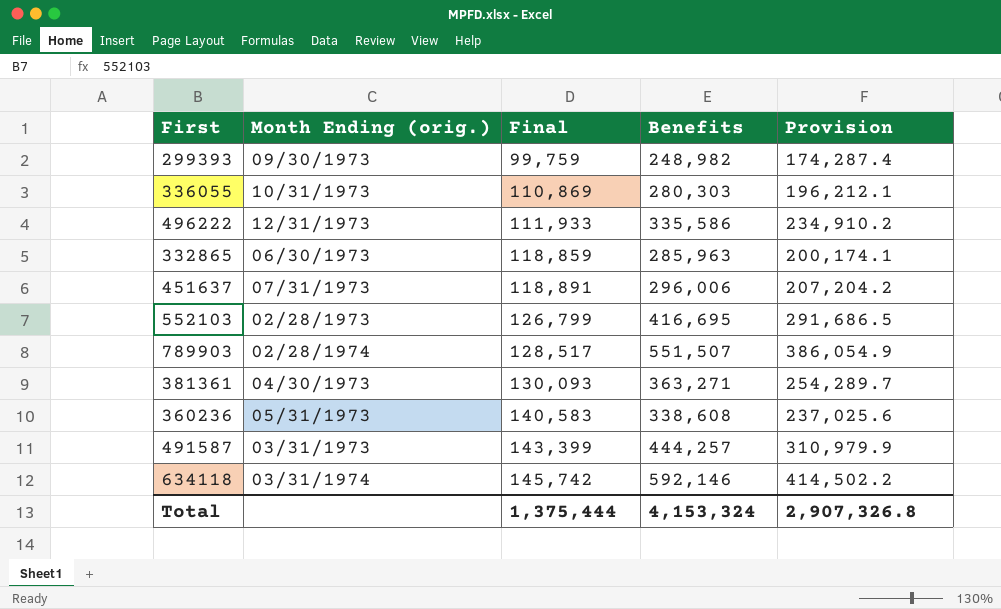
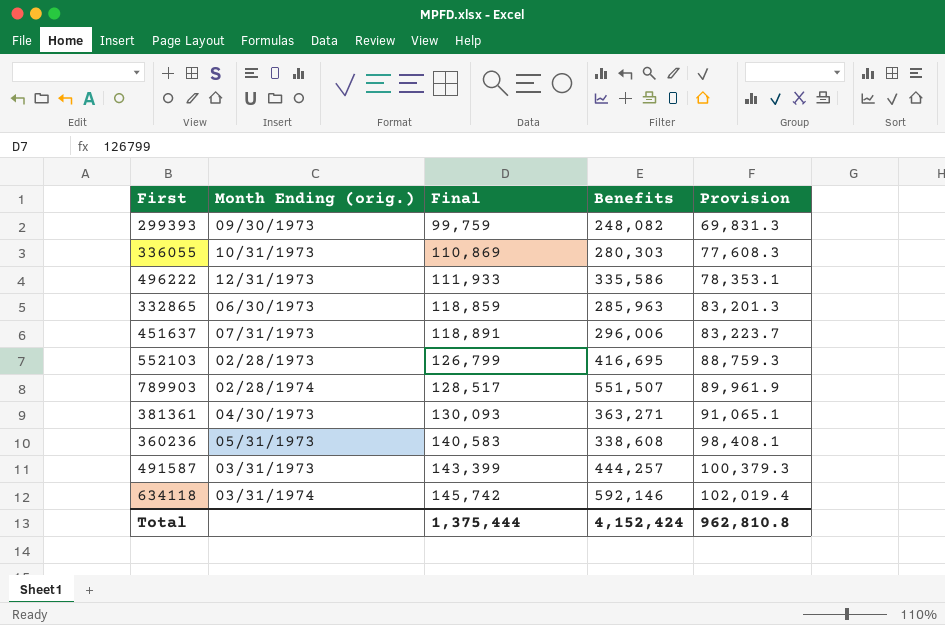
column Provision | formula: [Benefits] * 0.7 -> [Final] * 0.7
299393 | Benefits: 248,982 -> 248,082
Total | Benefits: 4,153,324 -> 4,152,424
Total | Provision: 2,907,326.8 -> 962,810.8

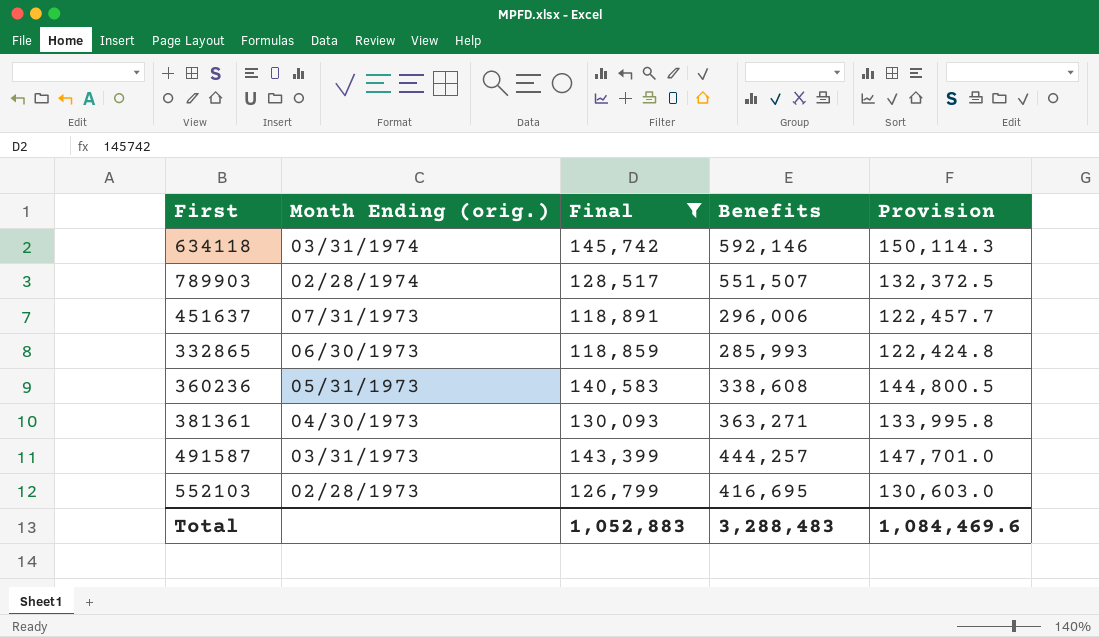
filter: none -> Final >= 118,859
row order: Final ascending -> Month Ending (orig.) descending
column Provision | formula: [Final] * 0.7 -> [Final] * 1.03
332865 | Benefits: 285,963 -> 285,993
Total | Final: 1,375,444 -> 1,052,883
Total | Benefits: 4,152,424 -> 3,288,483
Total | Provision: 962,810.8 -> 1,084,469.6

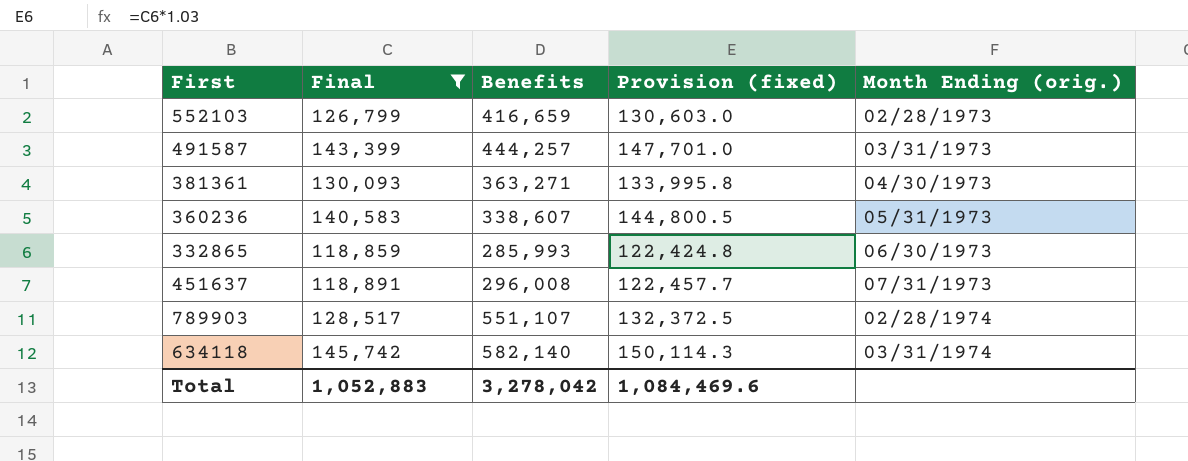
row order: Month Ending (orig.) descending -> Month Ending (orig.) ascending
column name: Provision -> Provision (fixed)
column Month Ending (orig.) | position: 2 -> 5
552103 | Benefits: 416,695 -> 416,659
360236 | Benefits: 338,608 -> 338,607
451637 | Benefits: 296,006 -> 296,008
789903 | Benefits: 551,507 -> 551,107
634118 | Benefits: 592,146 -> 582,140
Total | Benefits: 3,288,483 -> 3,278,042

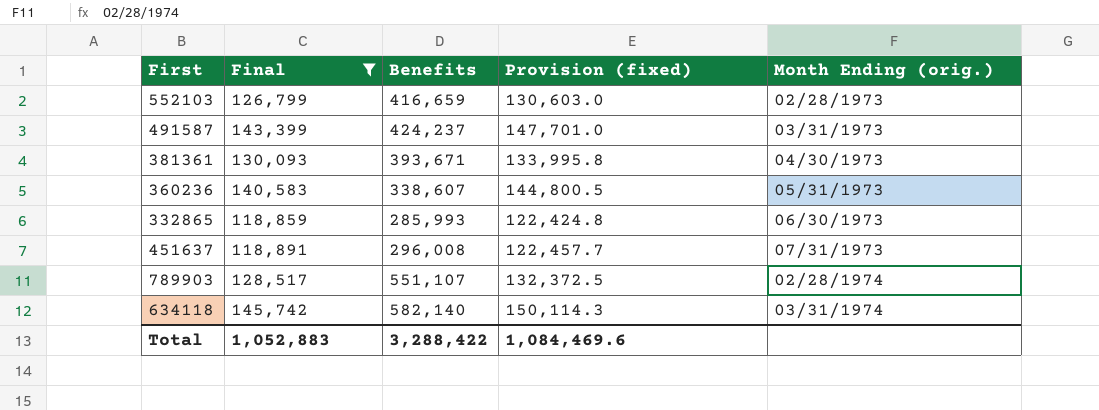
491587 | Benefits: 444,257 -> 424,237
381361 | Benefits: 363,271 -> 393,671
Total | Benefits: 3,278,042 -> 3,288,422

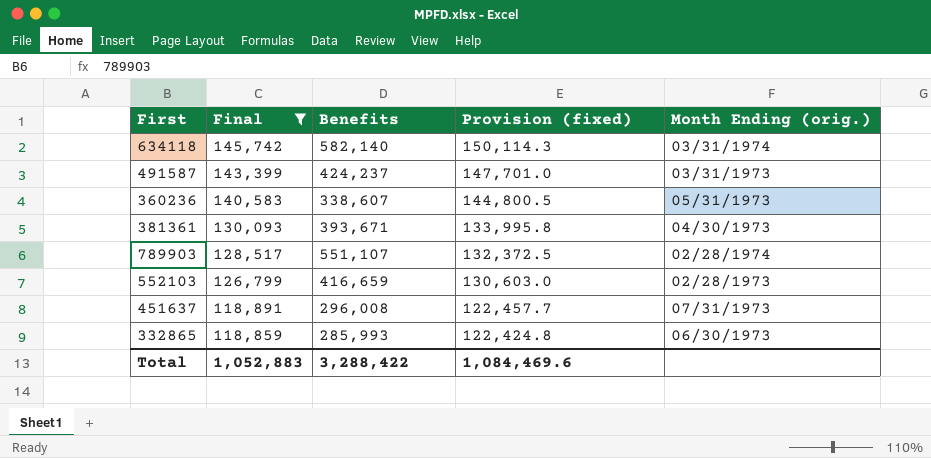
row order: Month Ending (orig.) ascending -> Final descending

